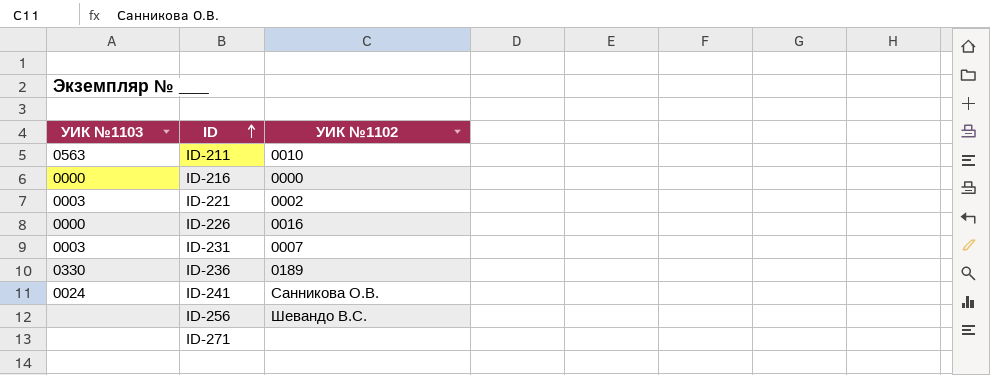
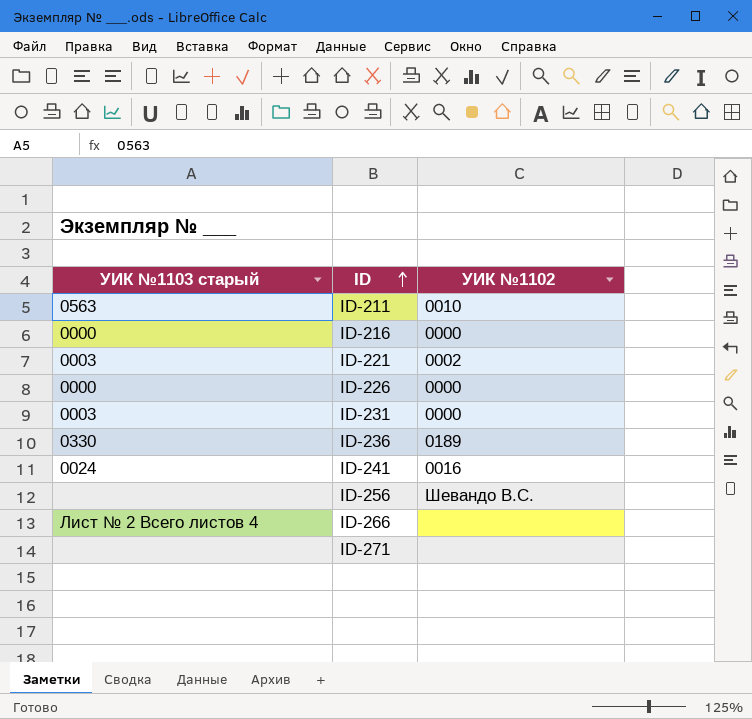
column name: УИК №1103 -> УИК №1103 старый
ID-226 | УИК №1102: 0016 -> 0000
ID-231 | УИК №1102: 0007 -> 0000
ID-241 | УИК №1102: Санникова О.В. -> 0016
row ID-266: none -> Лист № 2 Всего листов 4 | none

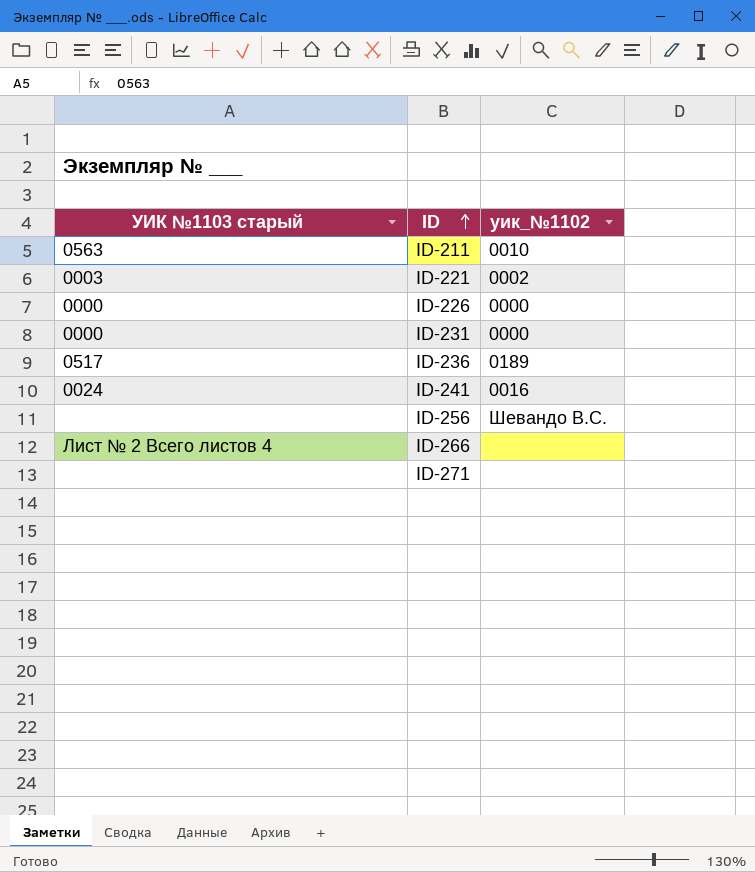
column name: УИК №1102 -> уик_№1102
row ID-216: 0000 | 0000 -> none
ID-231 | УИК №1103 старый: 0003 -> 0000
ID-236 | УИК №1103 старый: 0330 -> 0517

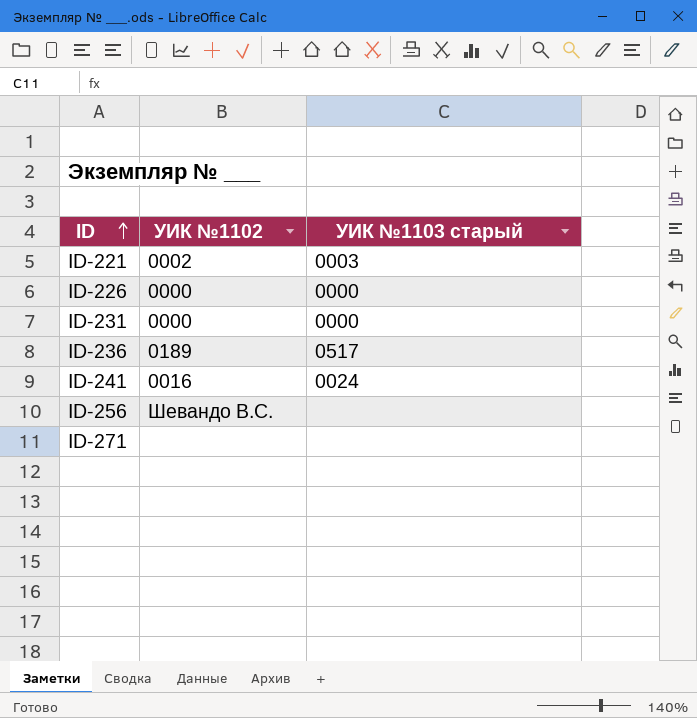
column name: уик_№1102 -> УИК №1102
column УИК №1103 старый | position: 1 -> 3
row ID-211: 0563 | 0010 -> none
row ID-266: Лист № 2 Всего листов 4 | none -> none

